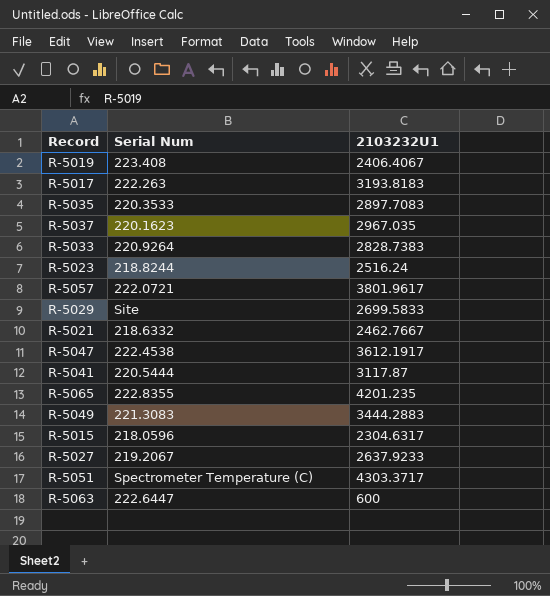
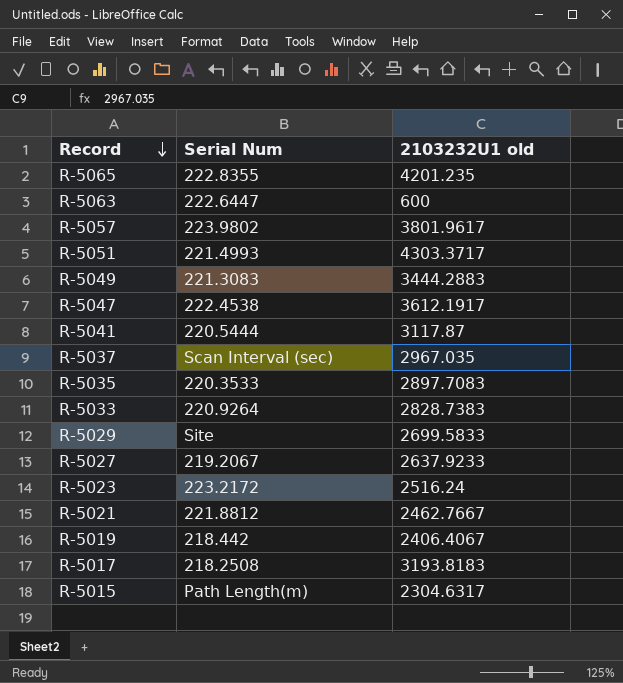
row order: none -> Record descending
column name: 2103232U1 -> 2103232U1 old
R-5057 | Serial Num: 222.0721 -> 223.9802
R-5051 | Serial Num: Spectrometer Temperature (C) -> 221.4993
R-5037 | Serial Num: 220.1623 -> Scan Interval (sec)
R-5023 | Serial Num: 218.8244 -> 223.2172
R-5021 | Serial Num: 218.6332 -> 221.8812
R-5019 | Serial Num: 223.408 -> 218.442
R-5017 | Serial Num: 222.263 -> 218.2508
R-5015 | Serial Num: 218.0596 -> Path Length(m)

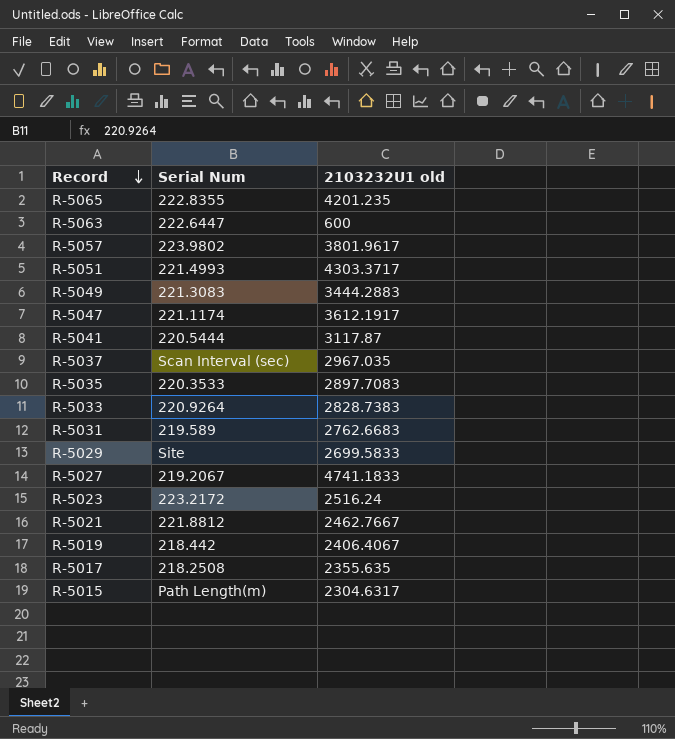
R-5047 | Serial Num: 222.4538 -> 221.1174
row R-5031: none -> 219.589 | 2762.6683
R-5027 | 2103232U1 old: 2637.9233 -> 4741.1833
R-5017 | 2103232U1 old: 3193.8183 -> 2355.635

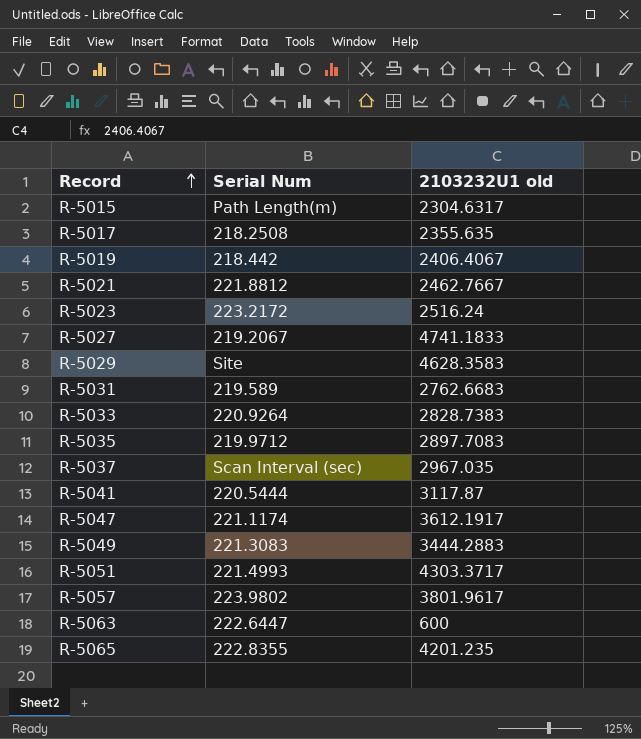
row order: Record descending -> Record ascending
R-5029 | 2103232U1 old: 2699.5833 -> 4628.3583
R-5035 | Serial Num: 220.3533 -> 219.9712

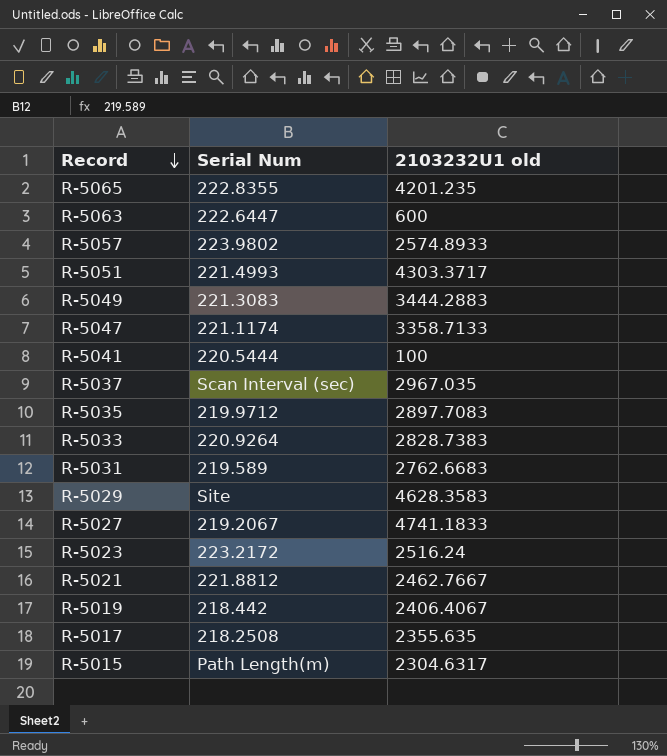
row order: Record ascending -> Record descending
R-5057 | 2103232U1 old: 3801.9617 -> 2574.8933
R-5047 | 2103232U1 old: 3612.1917 -> 3358.7133
R-5041 | 2103232U1 old: 3117.87 -> 100

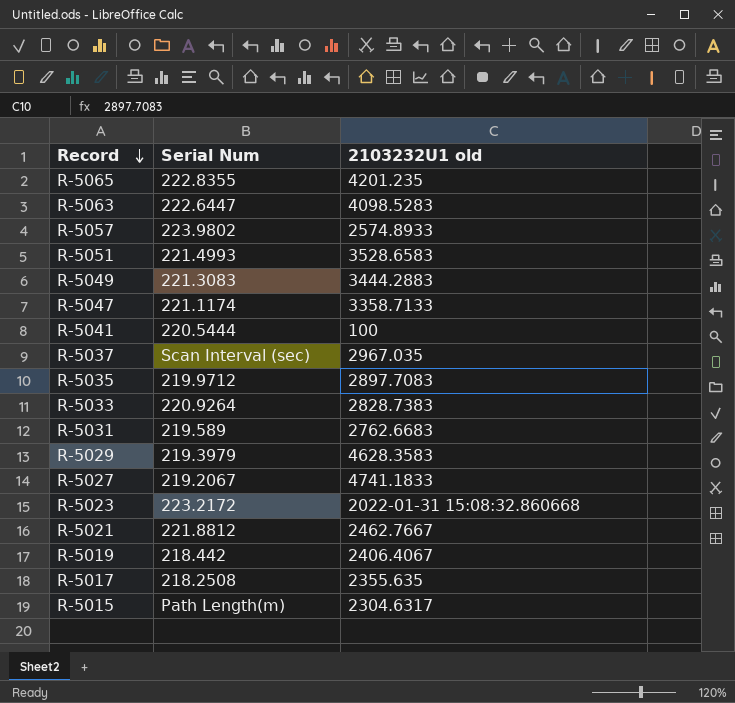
R-5063 | 2103232U1 old: 600 -> 4098.5283
R-5051 | 2103232U1 old: 4303.3717 -> 3528.6583
R-5029 | Serial Num: Site -> 219.3979
R-5023 | 2103232U1 old: 2516.24 -> 2022-01-31 15:08:32.860668

